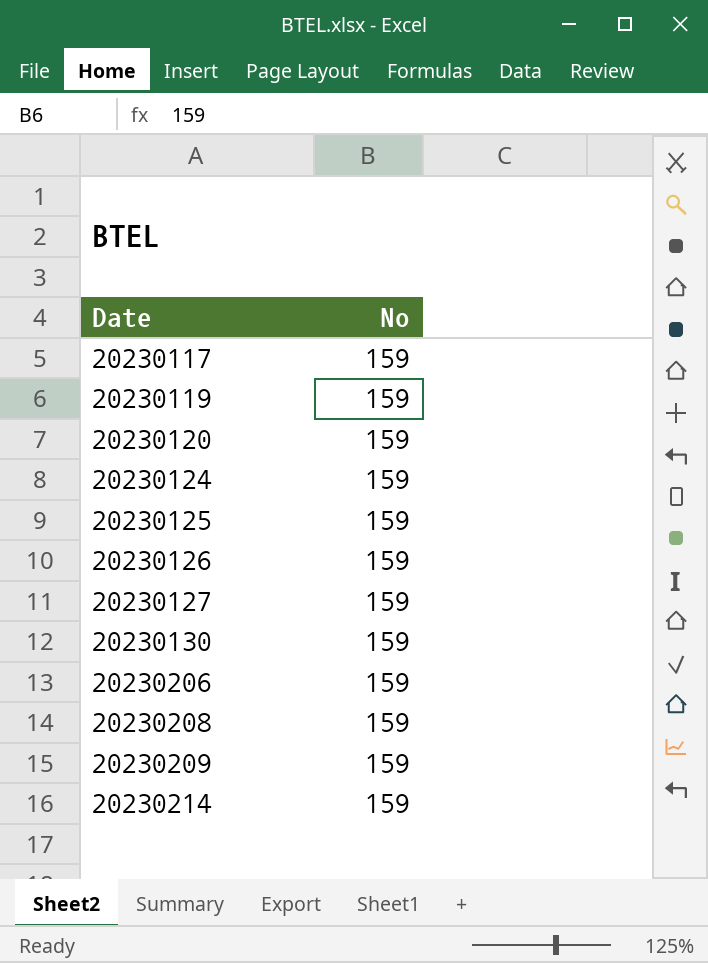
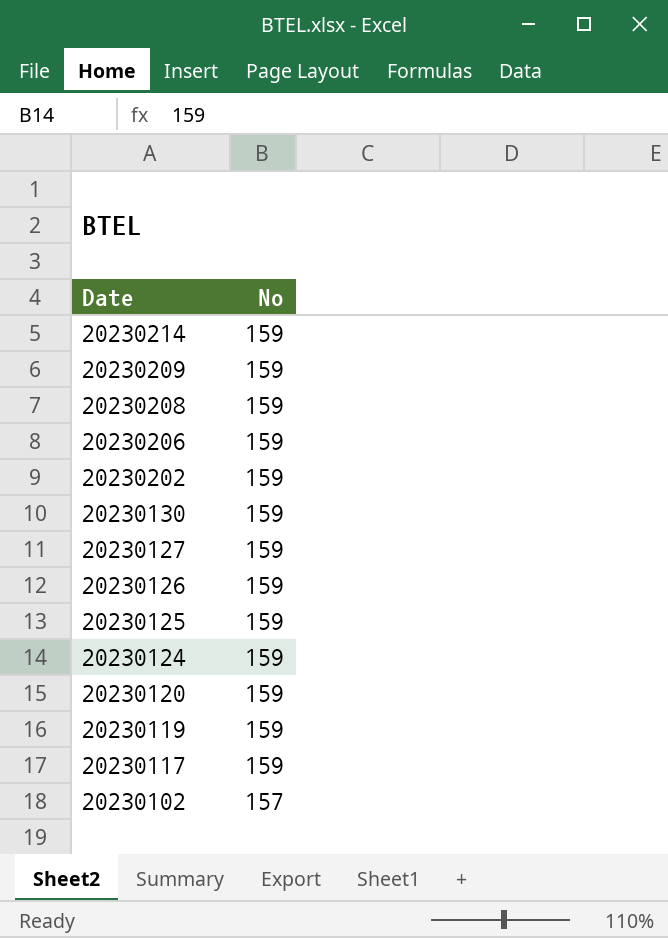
row order: Date ascending -> Date descending
row 20230202: none -> 159
row 20230102: none -> 157

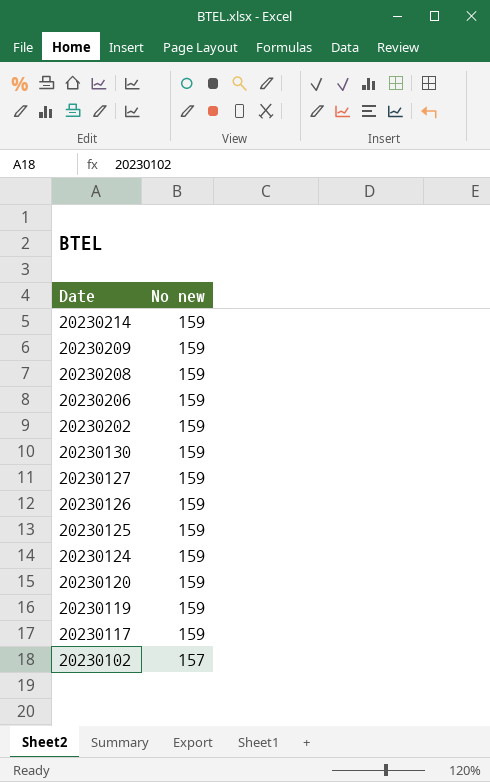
column name: No -> No new

